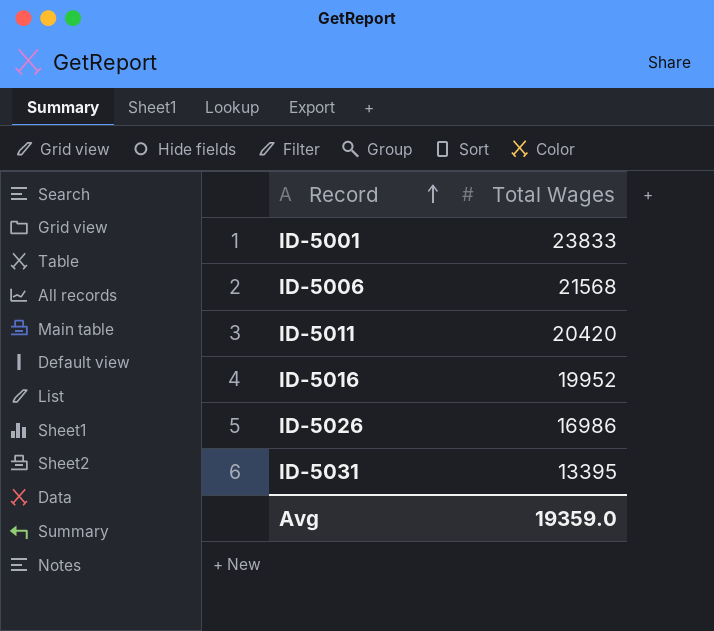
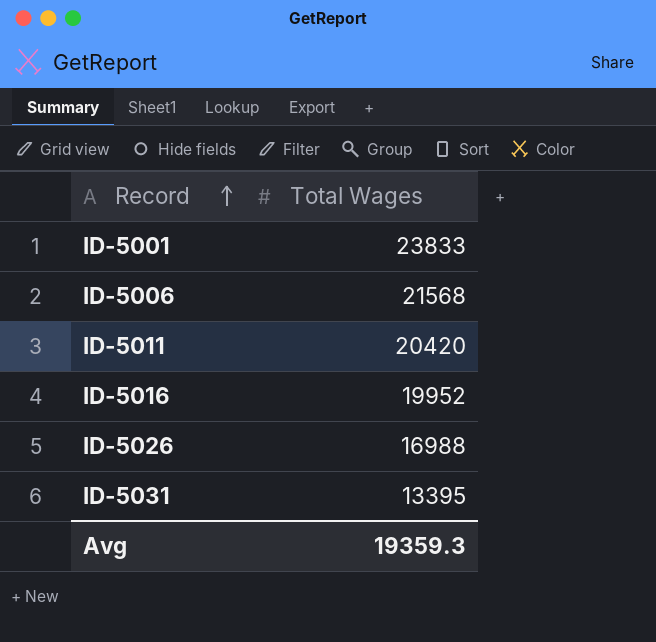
ID-5026 | Total Wages: 16986 -> 16988
Avg | Total Wages: 19359.0 -> 19359.3

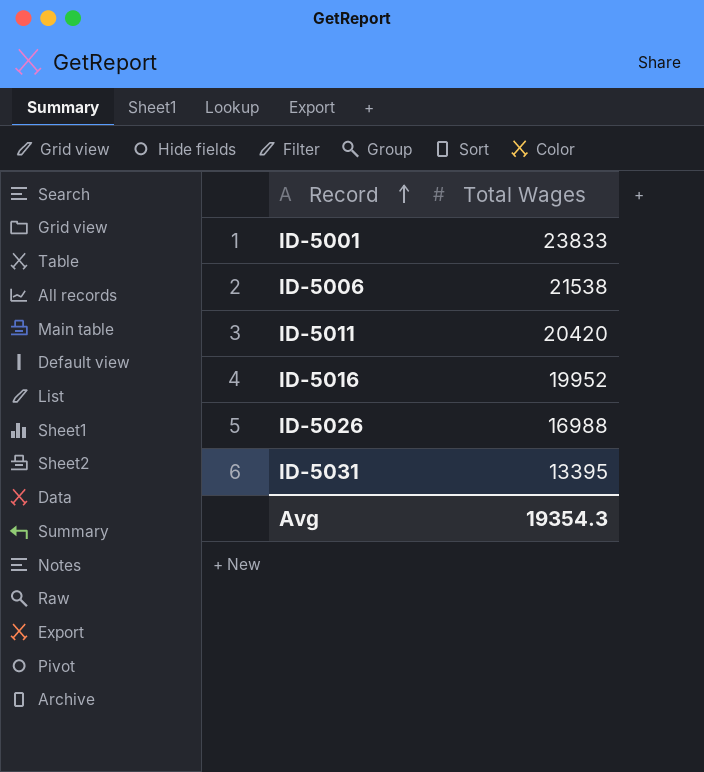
ID-5006 | Total Wages: 21568 -> 21538
Avg | Total Wages: 19359.3 -> 19354.3

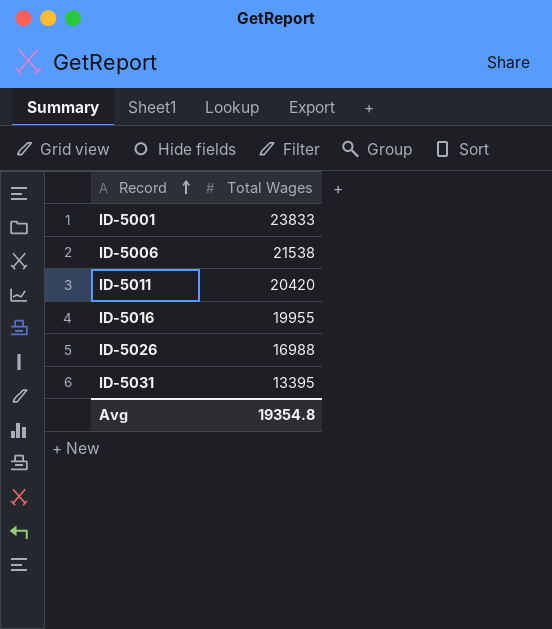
ID-5016 | Total Wages: 19952 -> 19955
Avg | Total Wages: 19354.3 -> 19354.8

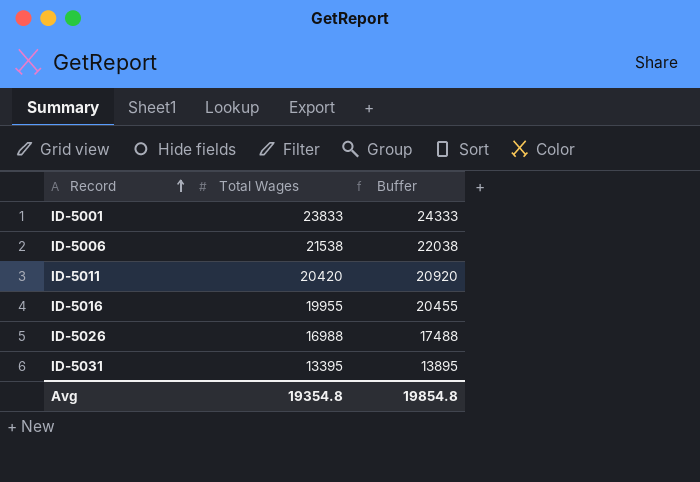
column Buffer | formula: none -> [Total Wages] + 500

